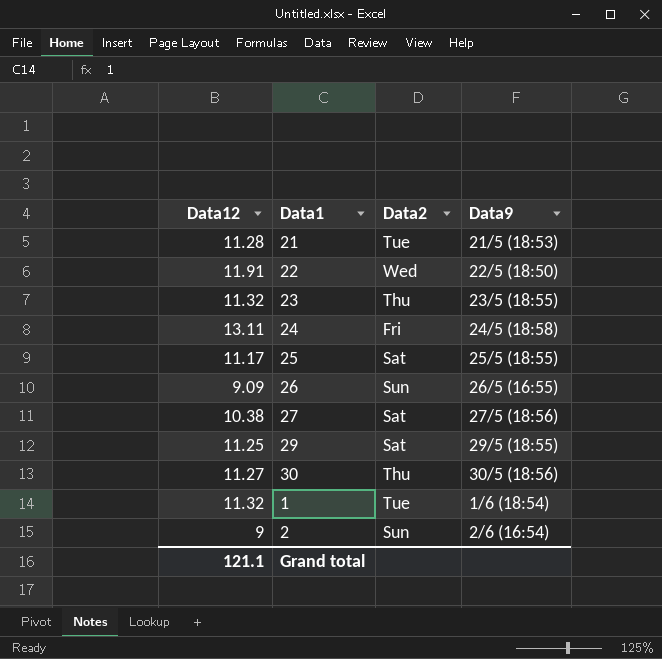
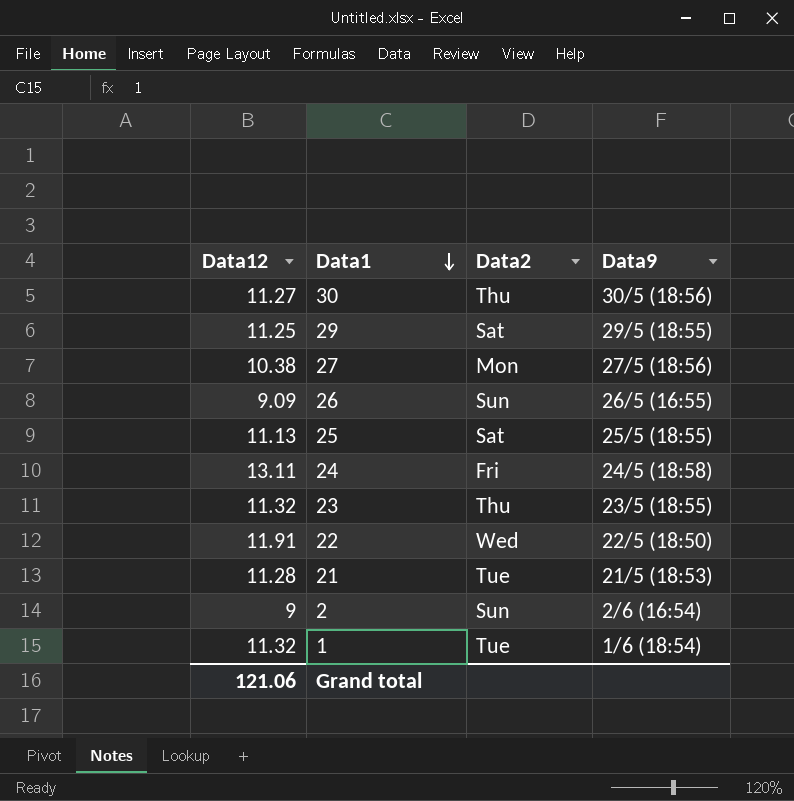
row order: none -> Data1 descending
27 | Data2: Sat -> Mon
25 | Data12: 11.17 -> 11.13
Grand total | Data12: 121.1 -> 121.06

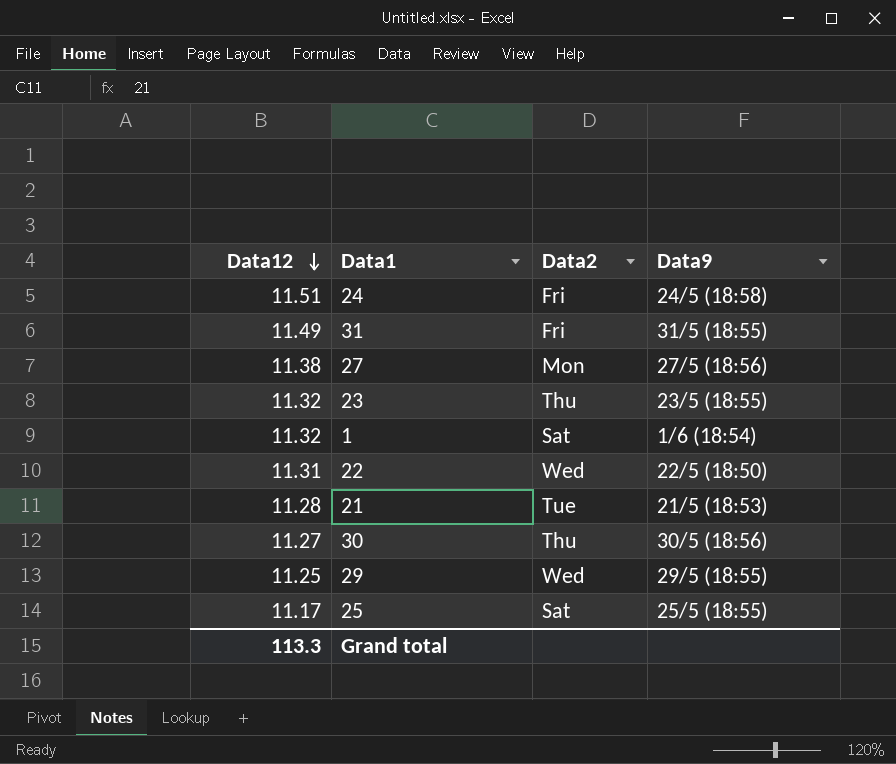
row order: Data1 descending -> Data12 descending
row 26: 9.09 | Sun | 26/5 (16:55) -> none
row 2: 9 | Sun | 2/6 (16:54) -> none
24 | Data12: 13.11 -> 11.51
row 31: none -> 11.49 | Fri | 31/5 (18:55)
27 | Data12: 10.38 -> 11.38
1 | Data2: Tue -> Sat
22 | Data12: 11.91 -> 11.31
29 | Data2: Sat -> Wed
25 | Data12: 11.13 -> 11.17
Grand total | Data12: 121.06 -> 113.3

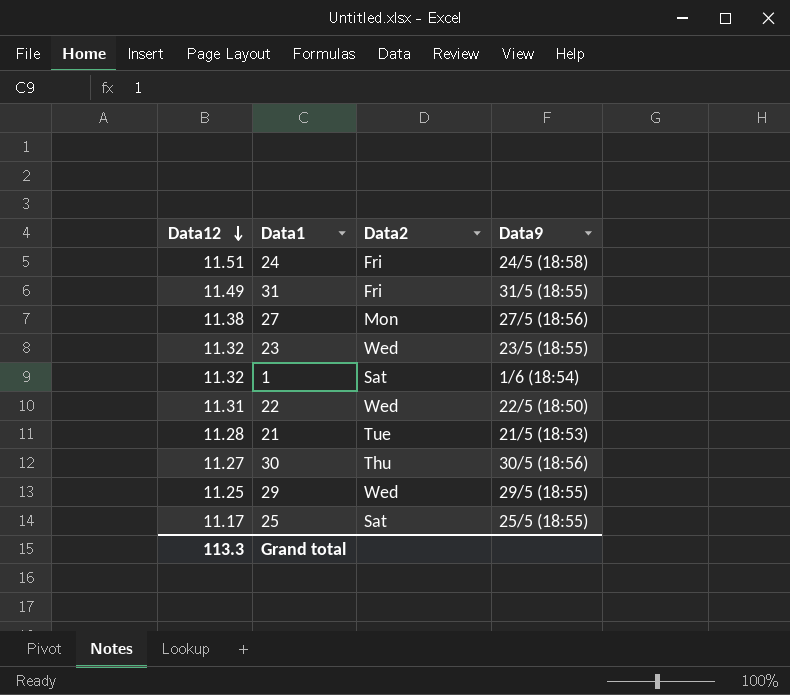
23 | Data2: Thu -> Wed

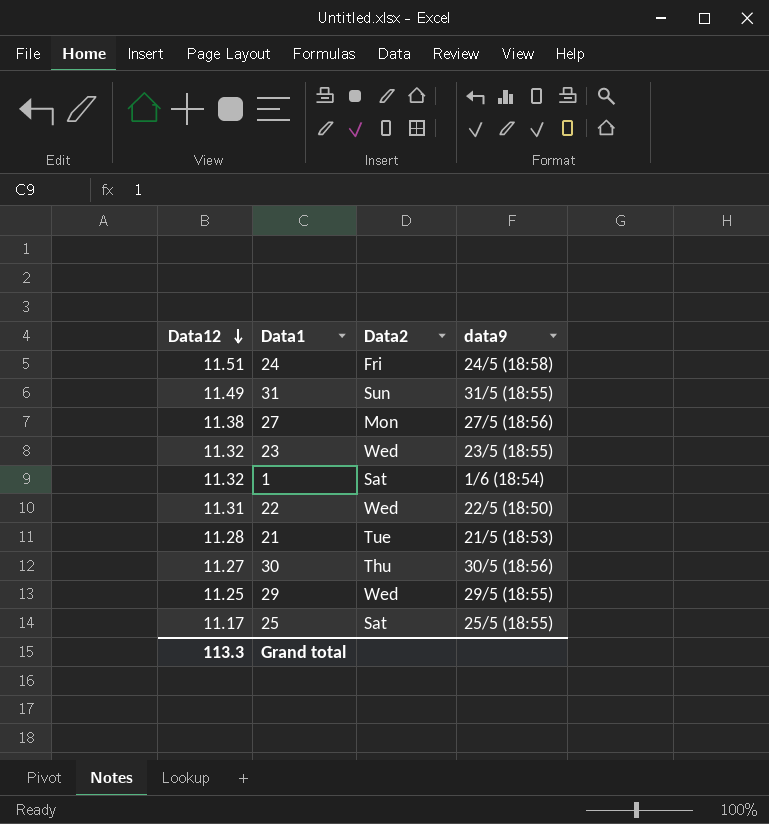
column name: Data9 -> data9
31 | Data2: Fri -> Sun

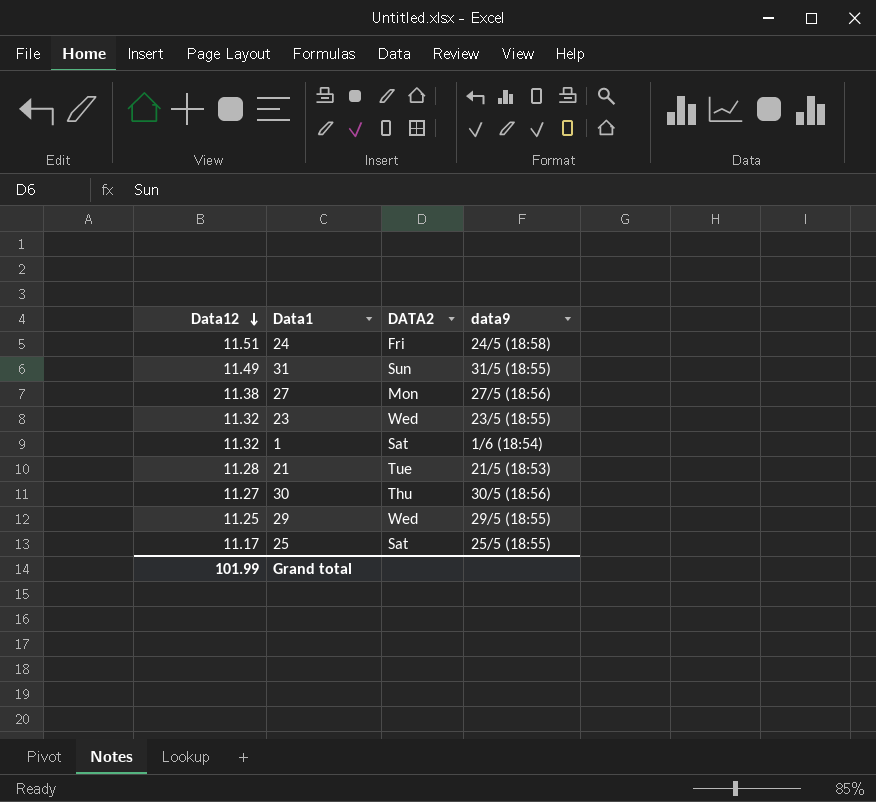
column name: Data2 -> DATA2
row 22: 11.31 | Wed | 22/5 (18:50) -> none
Grand total | Data12: 113.3 -> 101.99

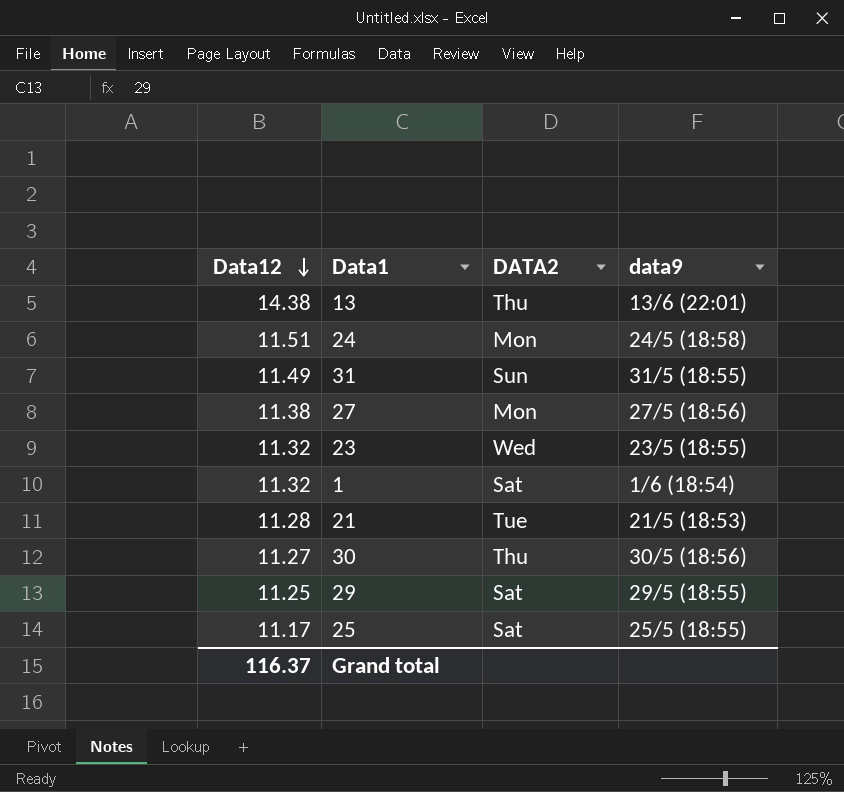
row 13: none -> 14.38 | Thu | 13/6 (22:01)
24 | DATA2: Fri -> Mon
29 | DATA2: Wed -> Sat
Grand total | Data12: 101.99 -> 116.37

